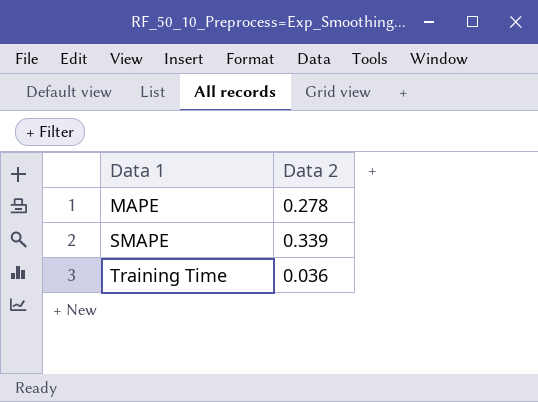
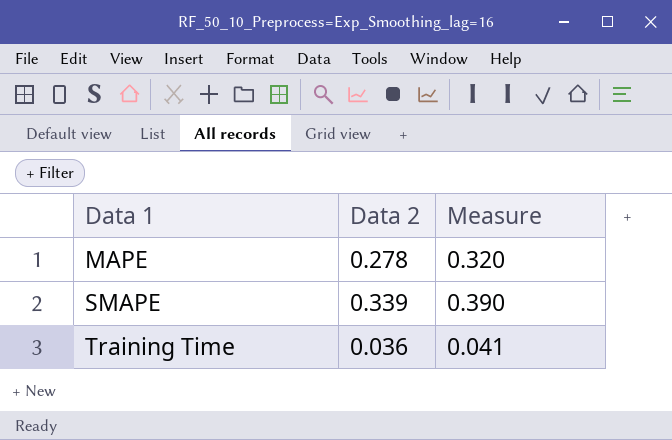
column Measure | formula: none -> [Data 2] * 1.15

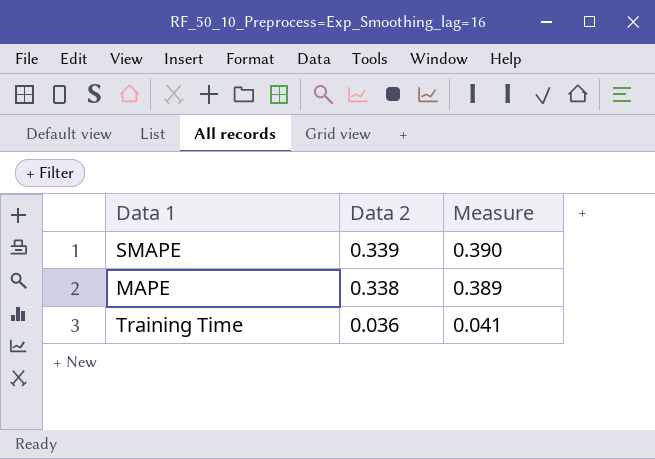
row order: Data 1 ascending -> Data 2 descending
MAPE | Data 2: 0.278 -> 0.338
MAPE | Measure: 0.320 -> 0.389

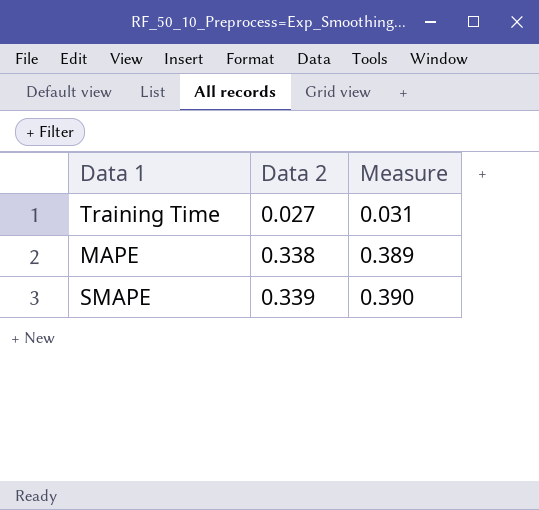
row order: Data 2 descending -> Data 2 ascending
Training Time | Data 2: 0.036 -> 0.027
Training Time | Measure: 0.041 -> 0.031

